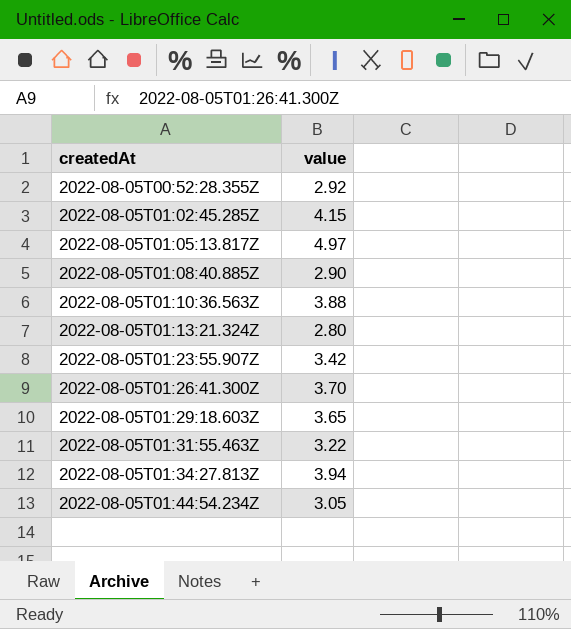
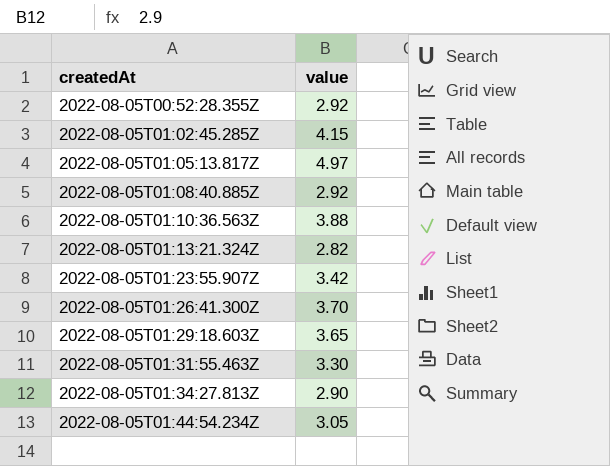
2022-08-05T01:08:40.885Z | value: 2.90 -> 2.92
2022-08-05T01:13:21.324Z | value: 2.80 -> 2.82
2022-08-05T01:31:55.463Z | value: 3.22 -> 3.30
2022-08-05T01:34:27.813Z | value: 3.94 -> 2.90

